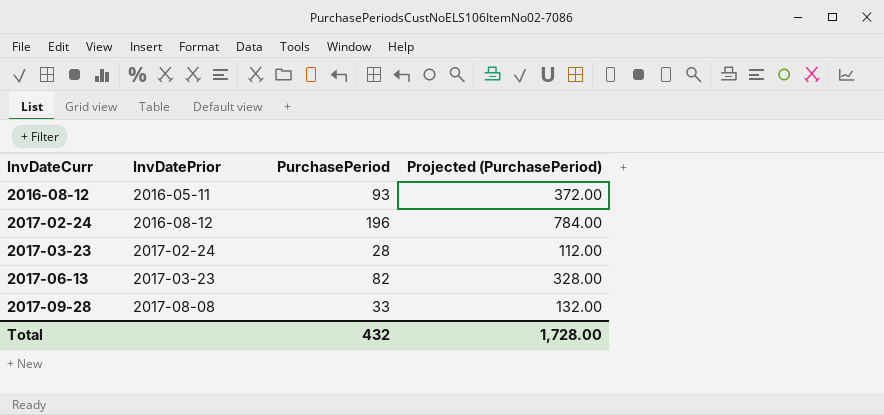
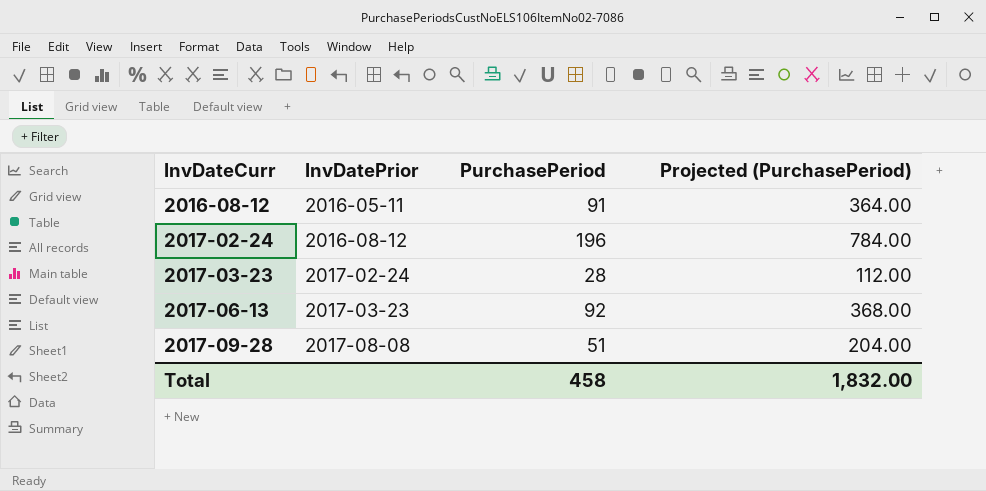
2016-08-12 | PurchasePeriod: 93 -> 91
2016-08-12 | Projected (PurchasePeriod): 372.00 -> 364.00
2017-06-13 | PurchasePeriod: 82 -> 92
2017-06-13 | Projected (PurchasePeriod): 328.00 -> 368.00
2017-09-28 | PurchasePeriod: 33 -> 51
2017-09-28 | Projected (PurchasePeriod): 132.00 -> 204.00
Total | PurchasePeriod: 432 -> 458
Total | Projected (PurchasePeriod): 1,728.00 -> 1,832.00

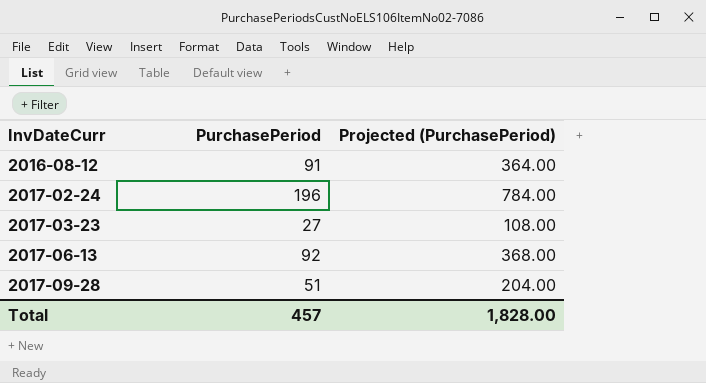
column InvDatePrior | position: 2 -> none
2017-03-23 | PurchasePeriod: 28 -> 27
2017-03-23 | Projected (PurchasePeriod): 112.00 -> 108.00
Total | PurchasePeriod: 458 -> 457
Total | Projected (PurchasePeriod): 1,832.00 -> 1,828.00

